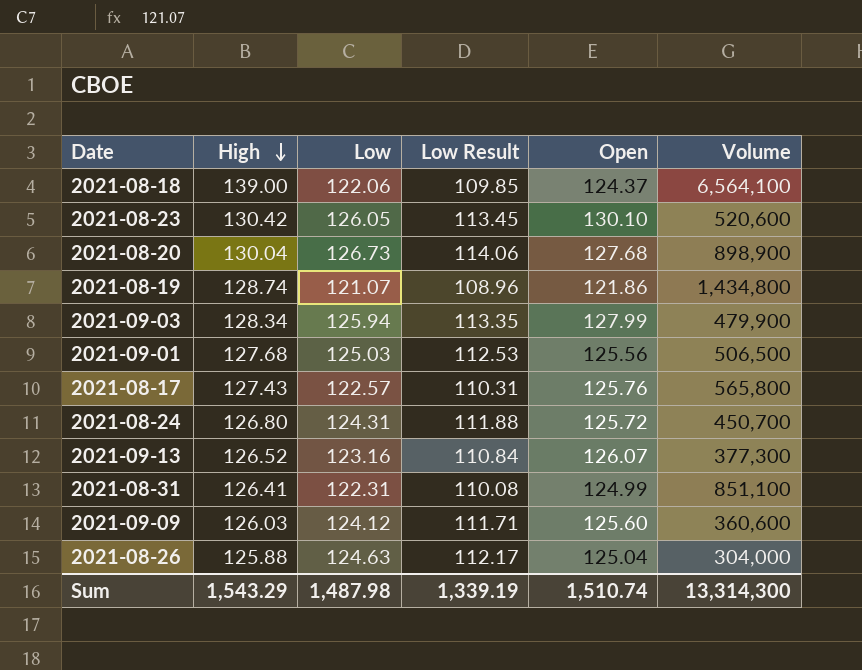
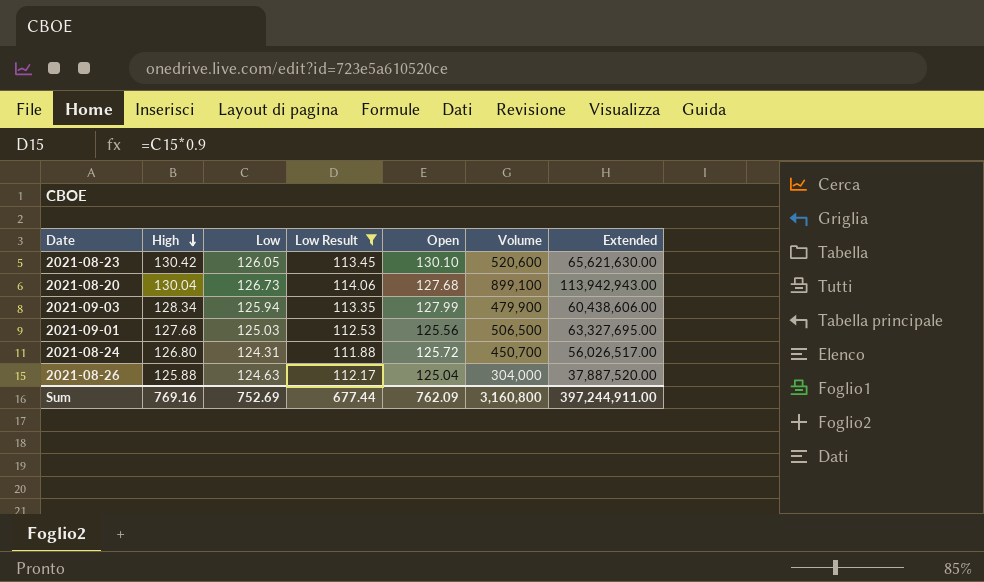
filter: none -> Low Result >= 111.88
column Extended | formula: none -> [Low] * [Volume]
2021-08-20 | Volume: 898,900 -> 899,100
Sum | High: 1,543.29 -> 769.16
Sum | Low: 1,487.98 -> 752.69
Sum | Low Result: 1,339.19 -> 677.44
Sum | Open: 1,510.74 -> 762.09
Sum | Volume: 13,314,300 -> 3,160,800

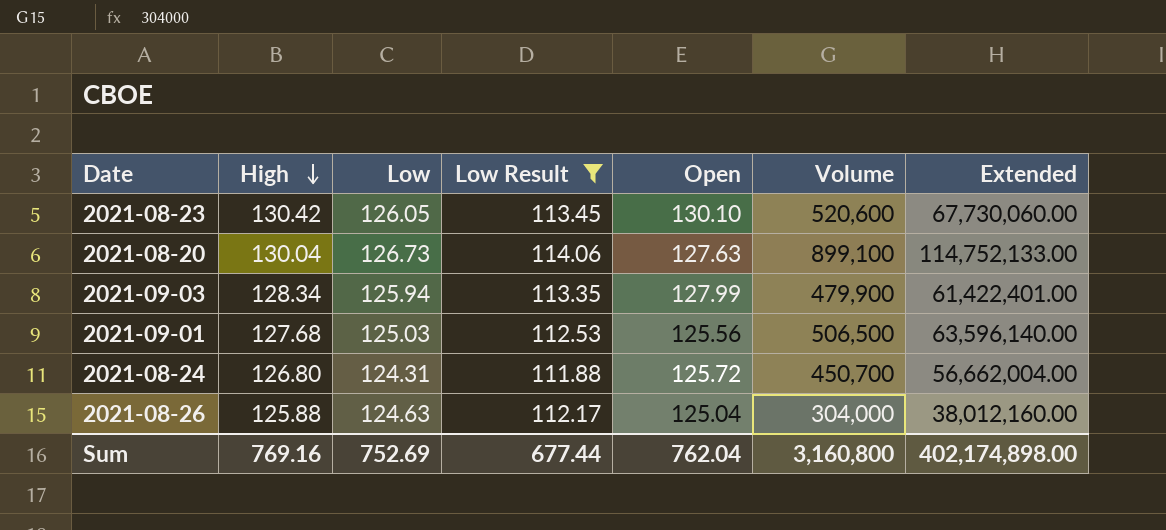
column Extended | formula: [Low] * [Volume] -> [Open] * [Volume]
2021-08-20 | Open: 127.68 -> 127.63
Sum | Open: 762.09 -> 762.04
Sum | Extended: 397,244,911.00 -> 402,174,898.00

